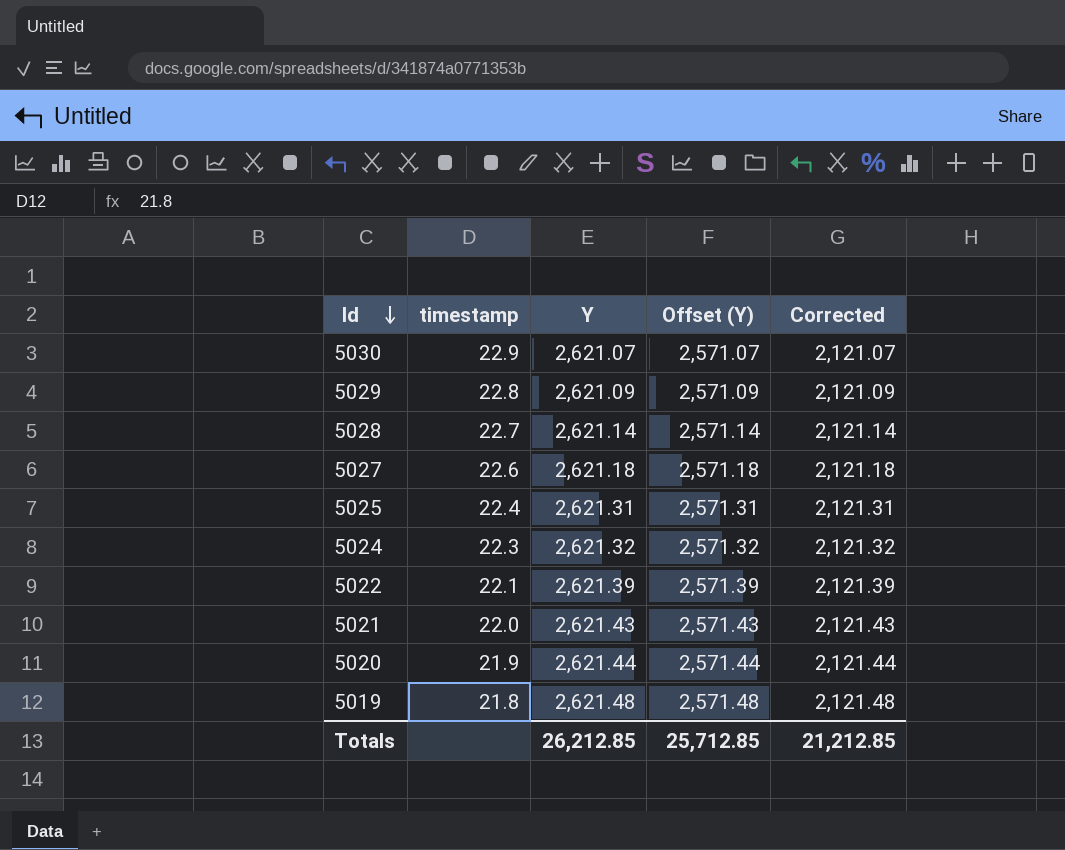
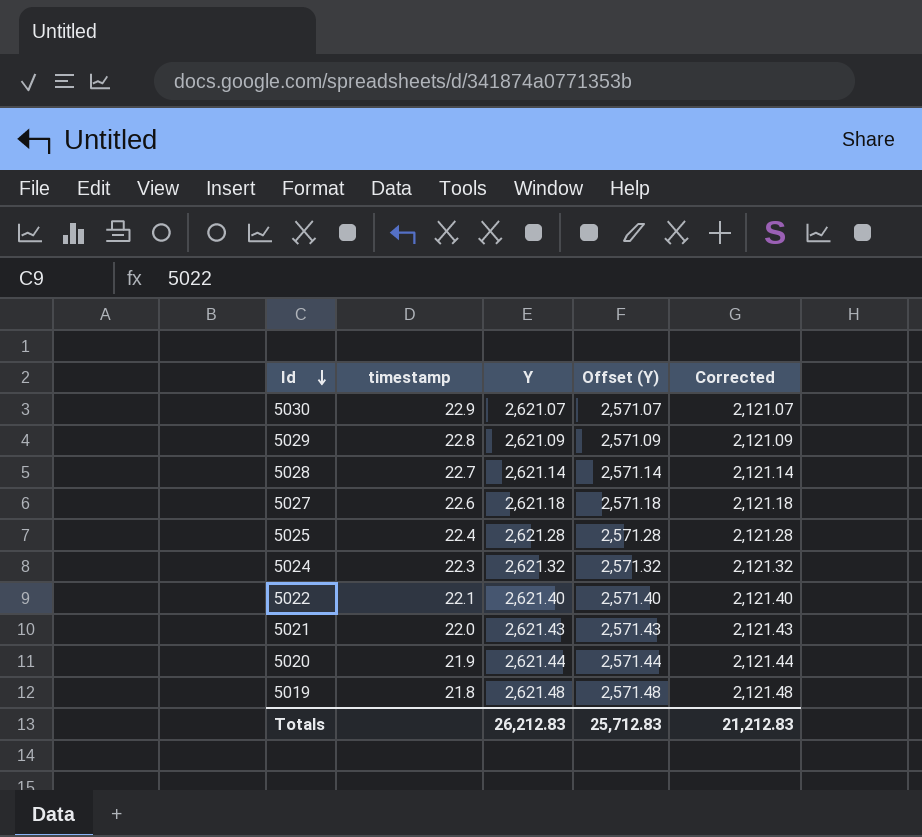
5025 | Y: 2,621.31 -> 2,621.28
5025 | Offset (Y): 2,571.31 -> 2,571.28
5025 | Corrected: 2,121.31 -> 2,121.28
5022 | Y: 2,621.39 -> 2,621.40
5022 | Offset (Y): 2,571.39 -> 2,571.40
5022 | Corrected: 2,121.39 -> 2,121.40
Totals | Y: 26,212.85 -> 26,212.83
Totals | Offset (Y): 25,712.85 -> 25,712.83
Totals | Corrected: 21,212.85 -> 21,212.83

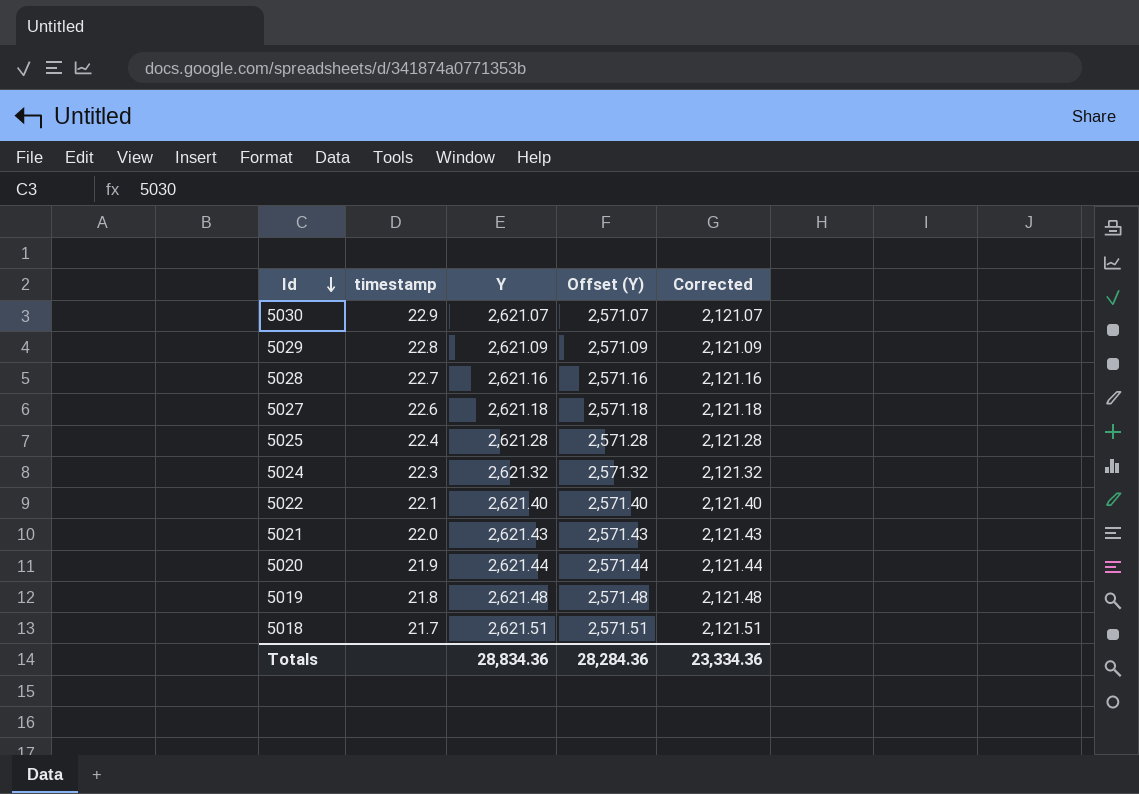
5028 | Y: 2,621.14 -> 2,621.16
5028 | Offset (Y): 2,571.14 -> 2,571.16
5028 | Corrected: 2,121.14 -> 2,121.16
row 5018: none -> 21.7 | 2,621.51 | 2,571.51 | 2,121.51
Totals | Y: 26,212.83 -> 28,834.36
Totals | Offset (Y): 25,712.83 -> 28,284.36
Totals | Corrected: 21,212.83 -> 23,334.36

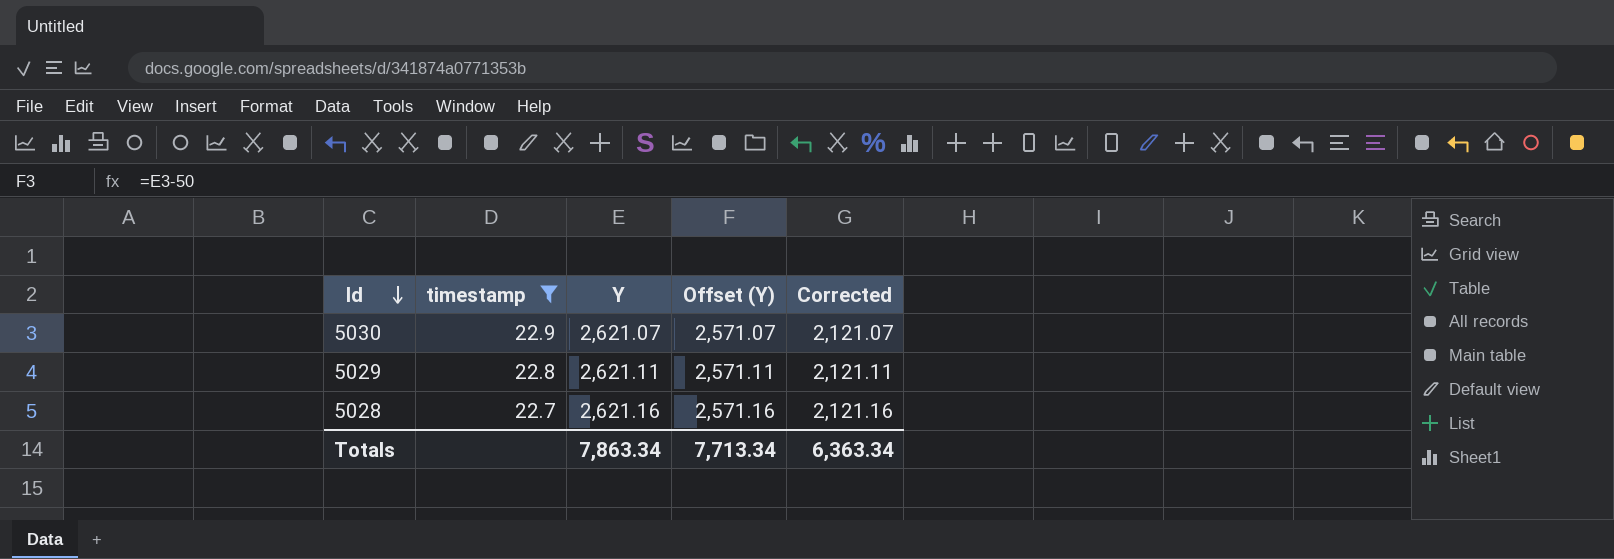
filter: none -> timestamp >= 22.7
5029 | Y: 2,621.09 -> 2,621.11
5029 | Offset (Y): 2,571.09 -> 2,571.11
5029 | Corrected: 2,121.09 -> 2,121.11
Totals | Y: 28,834.36 -> 7,863.34
Totals | Offset (Y): 28,284.36 -> 7,713.34
Totals | Corrected: 23,334.36 -> 6,363.34

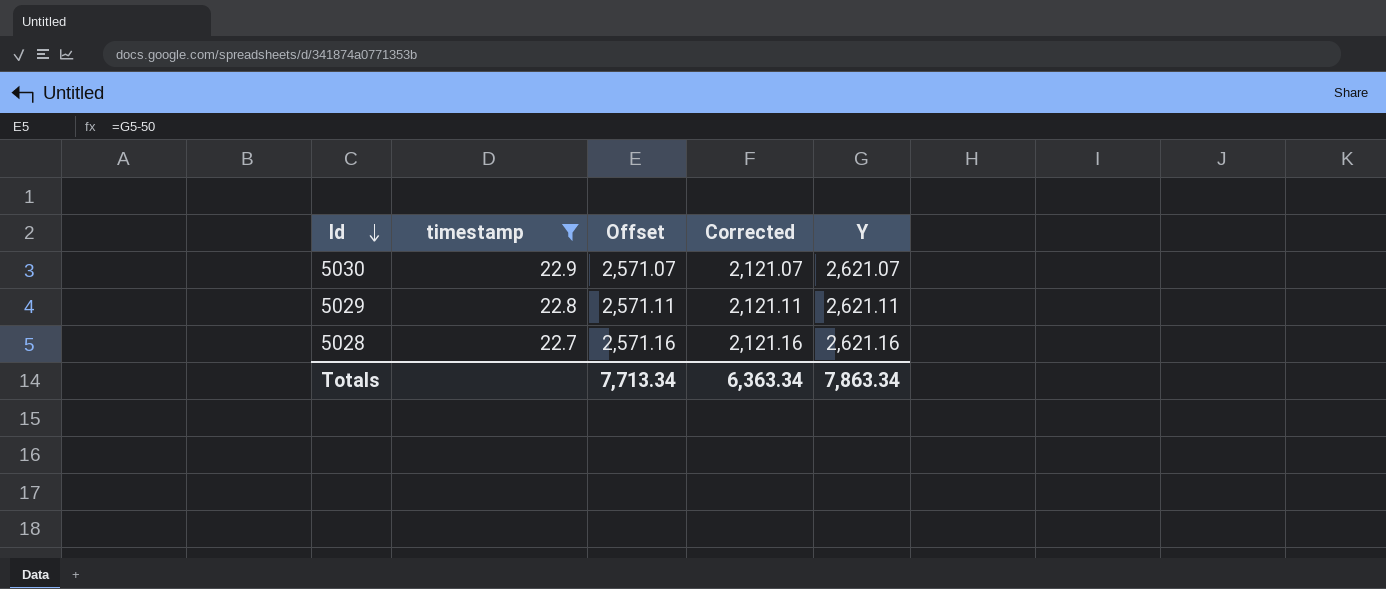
column name: Offset (Y) -> Offset
column Y | position: 3 -> 5

